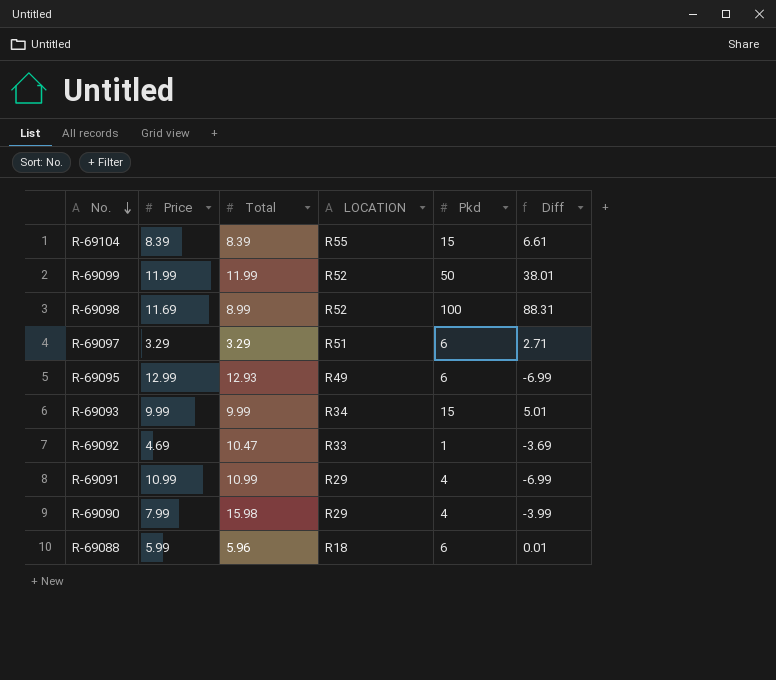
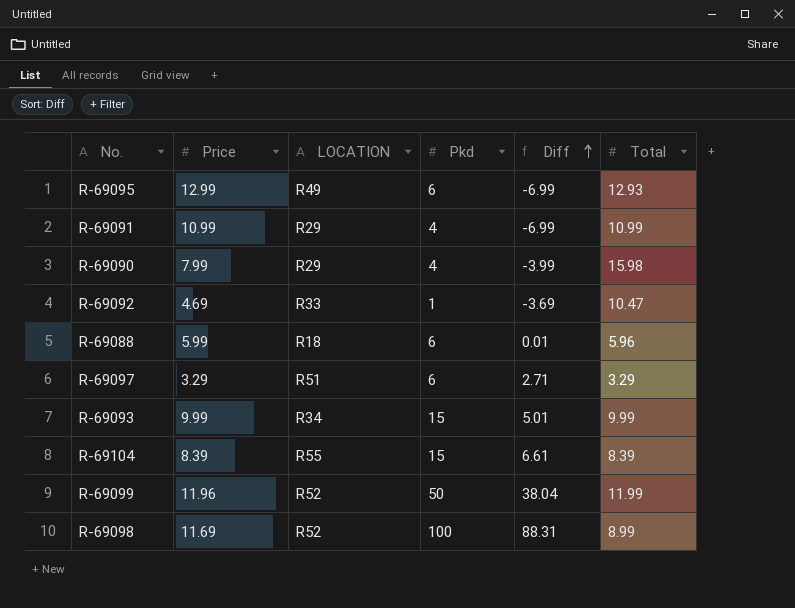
row order: No. descending -> Diff ascending
column Total | position: 3 -> 6
R-69099 | Price: 11.99 -> 11.96
R-69099 | Diff: 38.01 -> 38.04

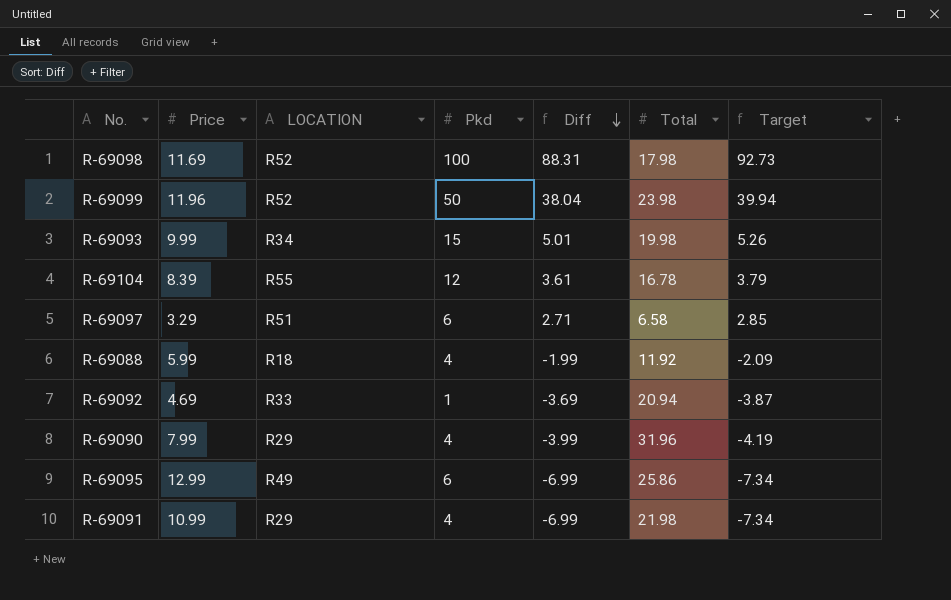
row order: Diff ascending -> Diff descending
column Target | formula: none -> [Diff] * 1.05
R-69098 | Total: 8.99 -> 17.98
R-69099 | Total: 11.99 -> 23.98
R-69093 | Total: 9.99 -> 19.98
R-69104 | Pkd: 15 -> 12
R-69104 | Diff: 6.61 -> 3.61
R-69104 | Total: 8.39 -> 16.78
R-69097 | Total: 3.29 -> 6.58
R-69088 | Pkd: 6 -> 4
R-69088 | Diff: 0.01 -> -1.99
R-69088 | Total: 5.96 -> 11.92
R-69092 | Total: 10.47 -> 20.94
R-69090 | Total: 15.98 -> 31.96
R-69095 | Total: 12.93 -> 25.86
R-69091 | Total: 10.99 -> 21.98

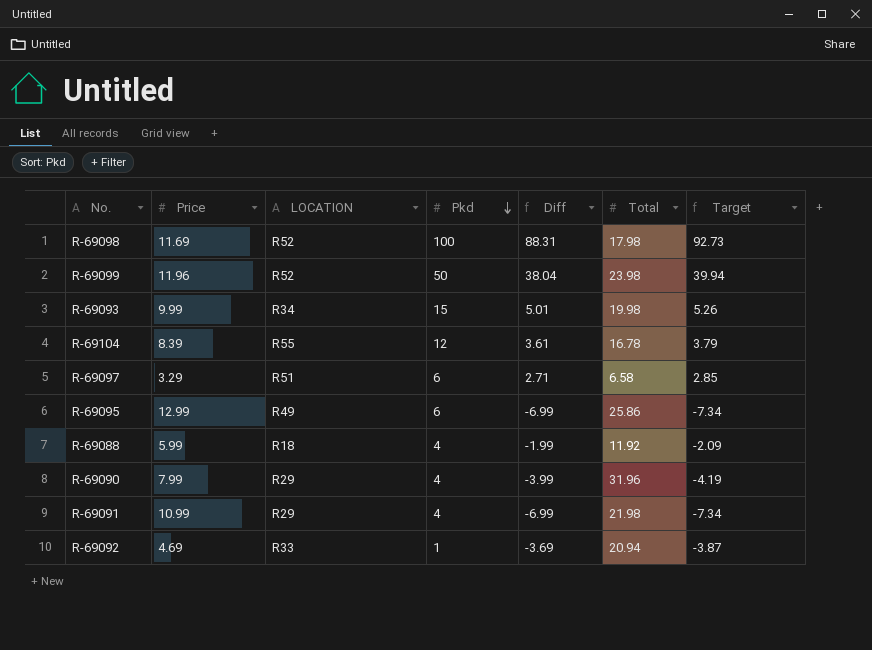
row order: Diff descending -> Pkd descending

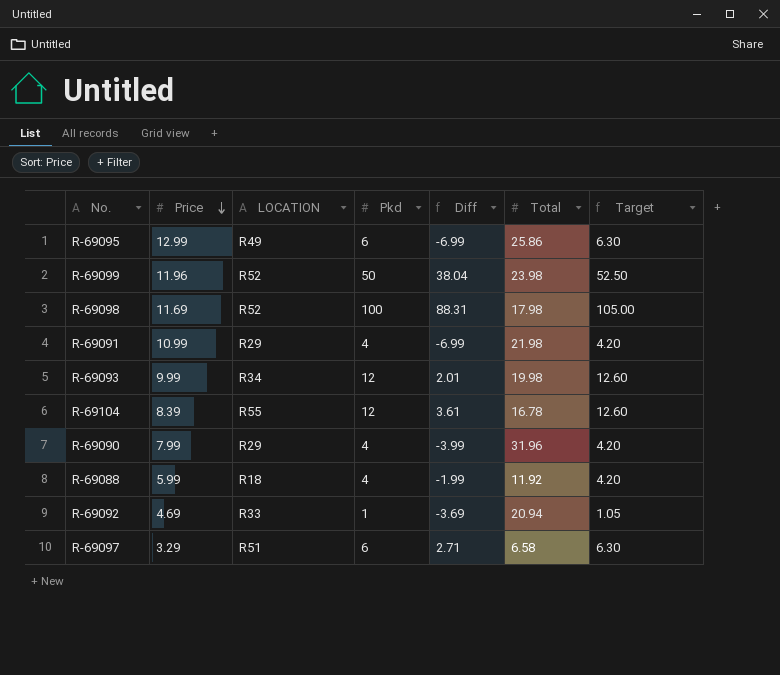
row order: Pkd descending -> Price descending
column Target | formula: [Diff] * 1.05 -> [Pkd] * 1.05
R-69093 | Pkd: 15 -> 12
R-69093 | Diff: 5.01 -> 2.01

